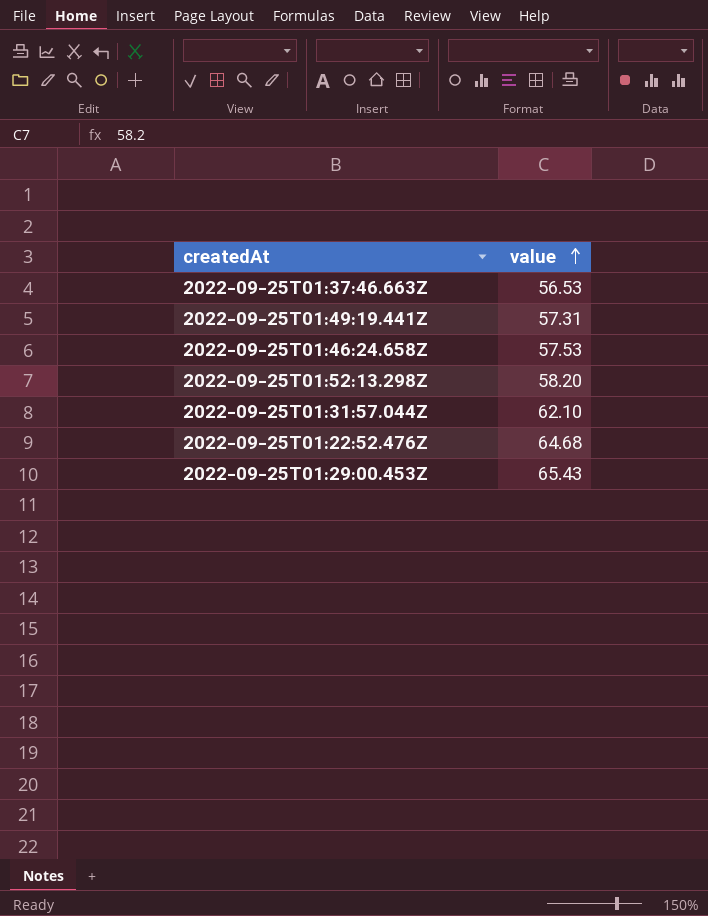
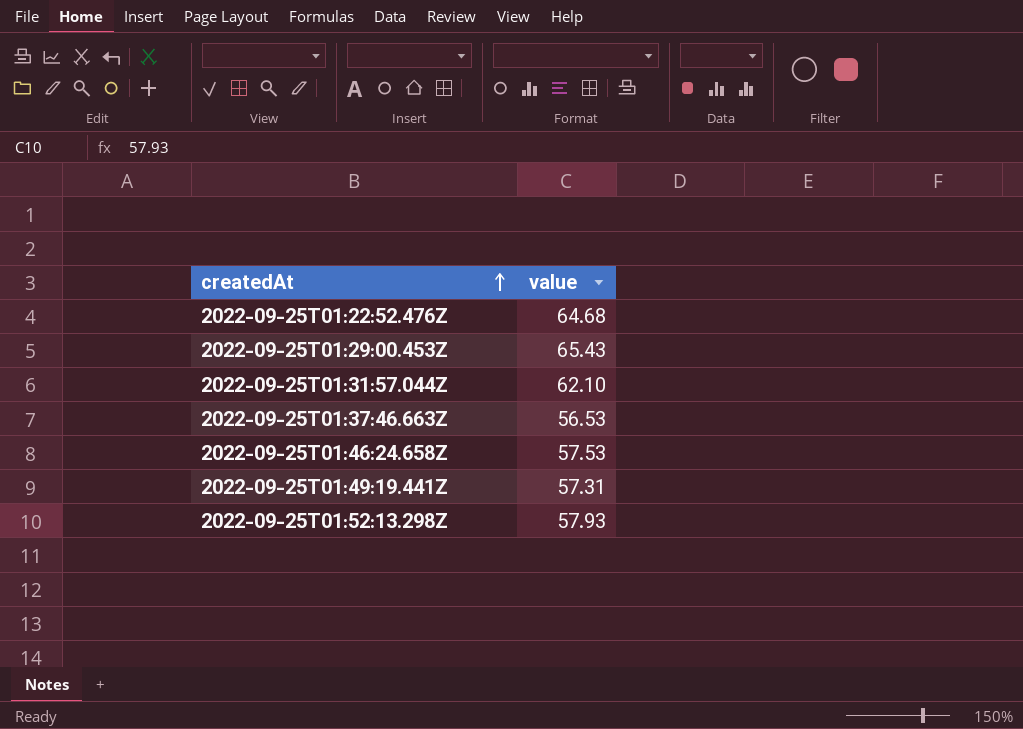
row order: value ascending -> createdAt ascending
2022-09-25T01:52:13.298Z | value: 58.20 -> 57.93

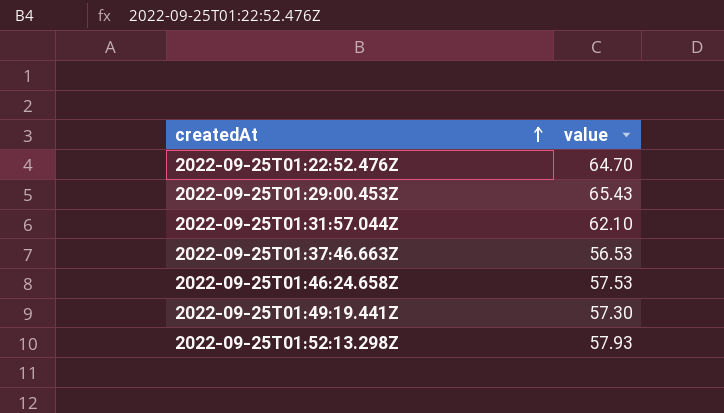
2022-09-25T01:22:52.476Z | value: 64.68 -> 64.70
2022-09-25T01:49:19.441Z | value: 57.31 -> 57.30

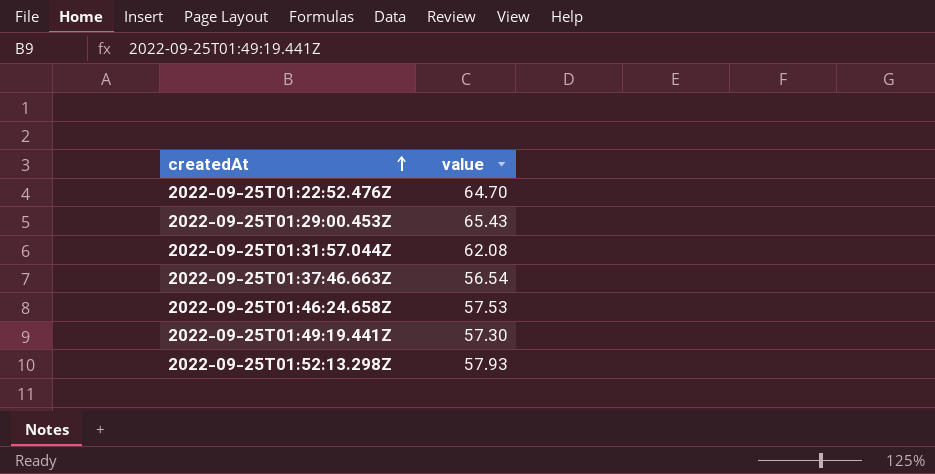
2022-09-25T01:31:57.044Z | value: 62.10 -> 62.08
2022-09-25T01:37:46.663Z | value: 56.53 -> 56.54

